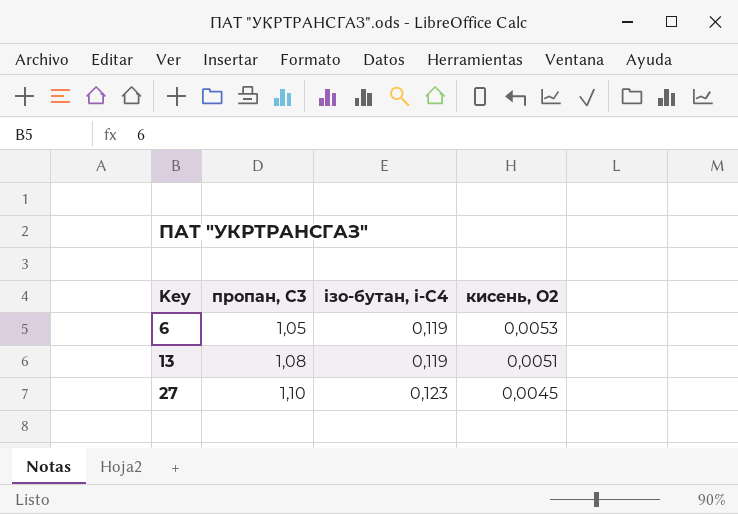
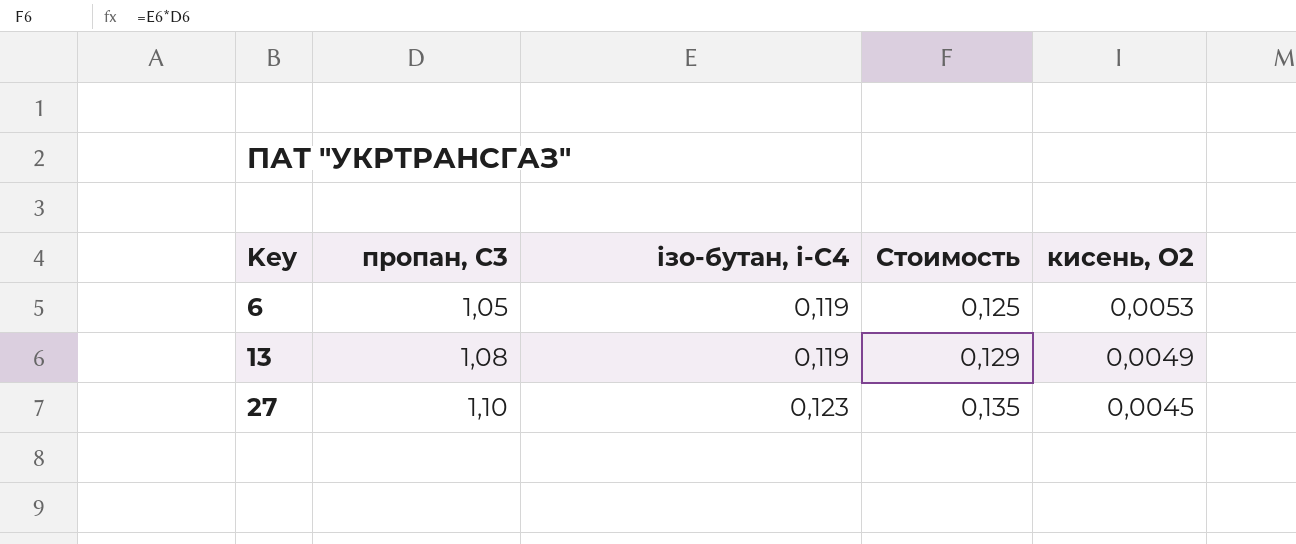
column Стоимость | formula: none -> [пропан, С3] * [ізо-бутан, і-С4]
13 | кисень, О2: 0,0051 -> 0,0049

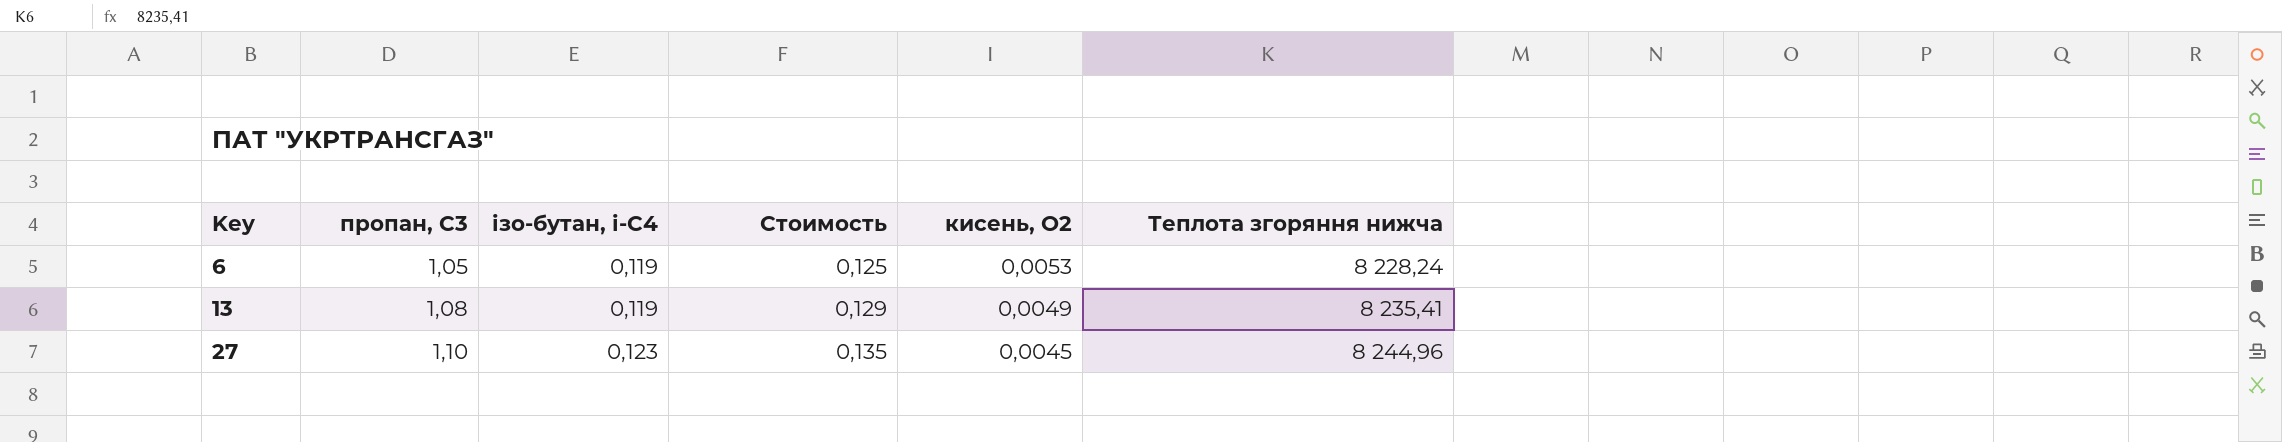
column Теплота згоряння нижча | position: none -> 6

